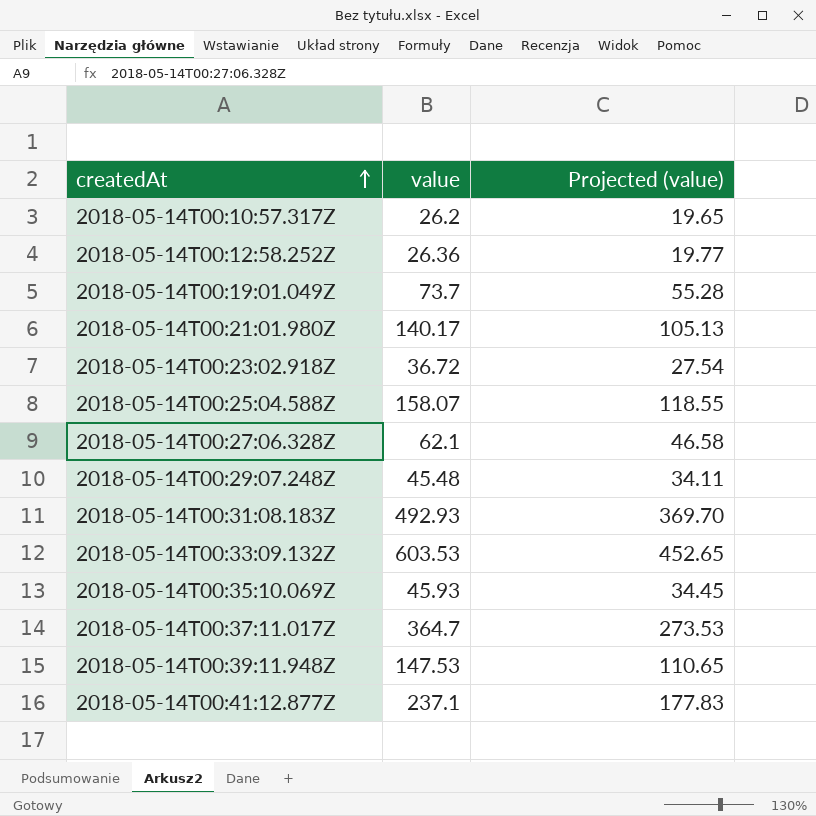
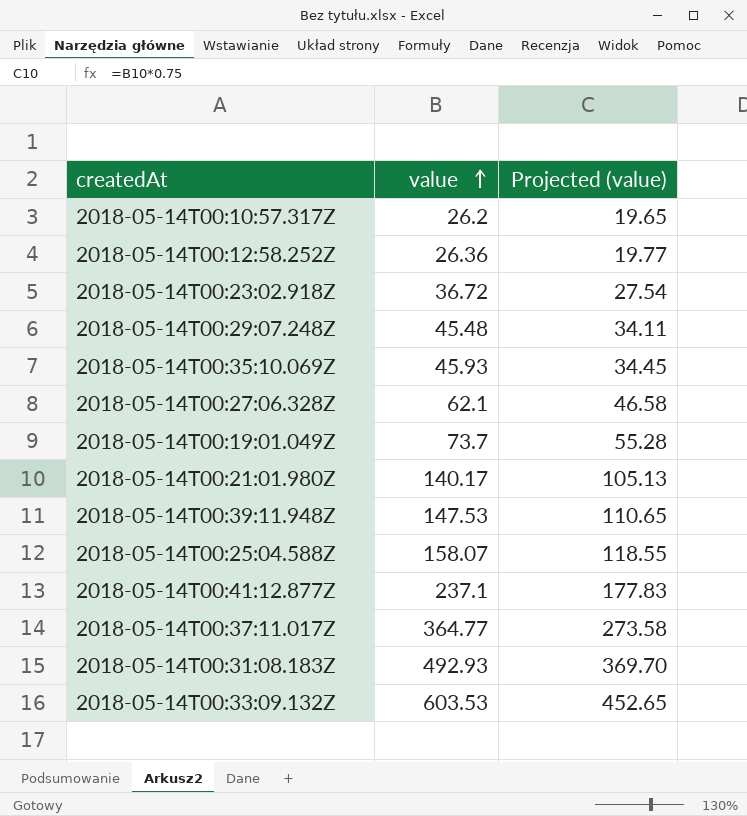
row order: createdAt ascending -> value ascending
2018-05-14T00:37:11.017Z | value: 364.7 -> 364.77
2018-05-14T00:37:11.017Z | Projected (value): 273.53 -> 273.58

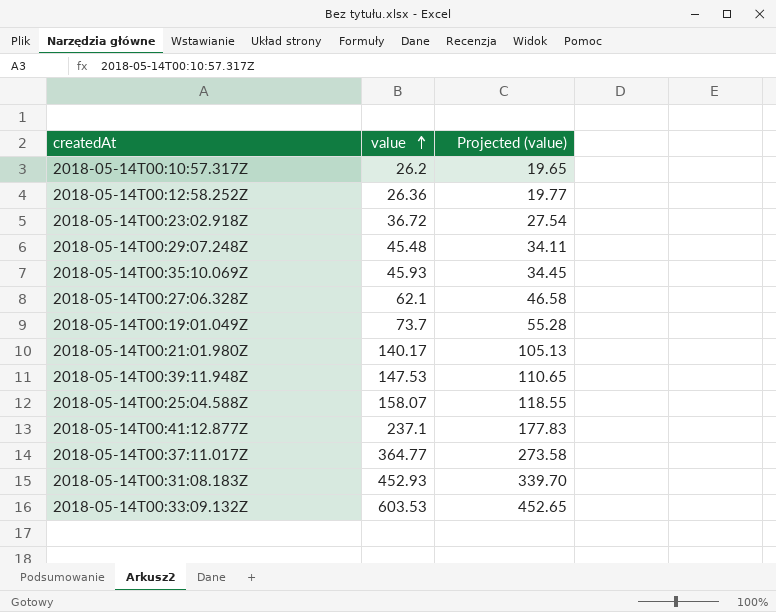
2018-05-14T00:31:08.183Z | value: 492.93 -> 452.93
2018-05-14T00:31:08.183Z | Projected (value): 369.70 -> 339.70

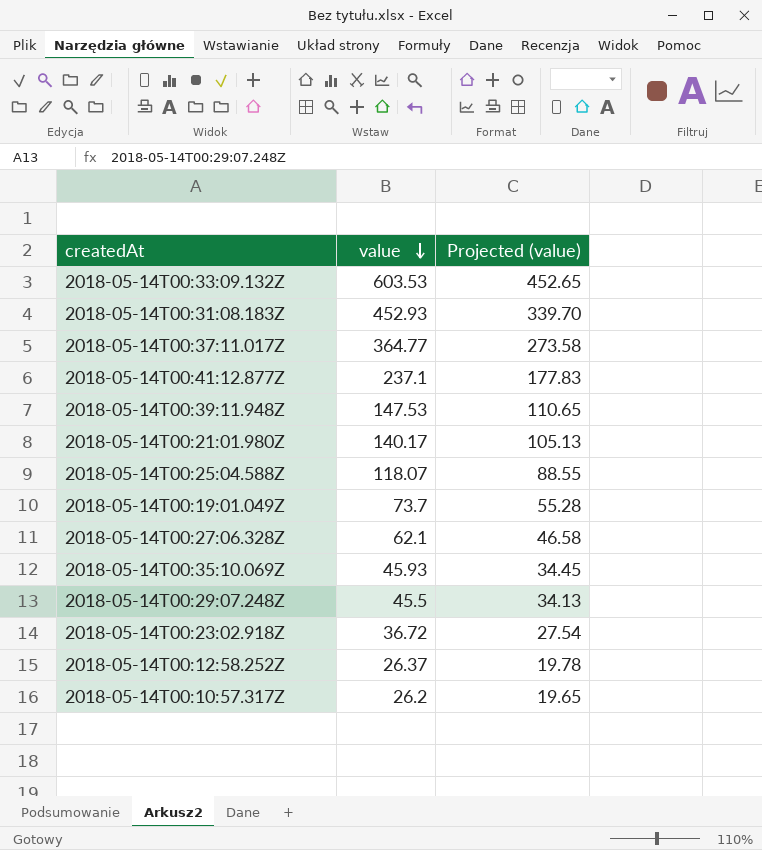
row order: value ascending -> value descending
2018-05-14T00:25:04.588Z | value: 158.07 -> 118.07
2018-05-14T00:25:04.588Z | Projected (value): 118.55 -> 88.55
2018-05-14T00:29:07.248Z | value: 45.48 -> 45.5
2018-05-14T00:29:07.248Z | Projected (value): 34.11 -> 34.13
2018-05-14T00:12:58.252Z | value: 26.36 -> 26.37
2018-05-14T00:12:58.252Z | Projected (value): 19.77 -> 19.78

